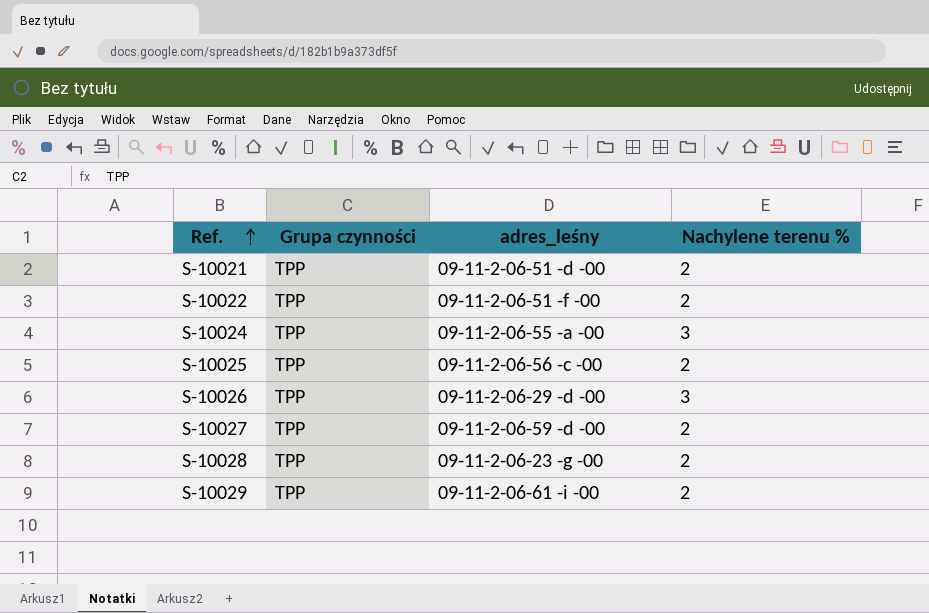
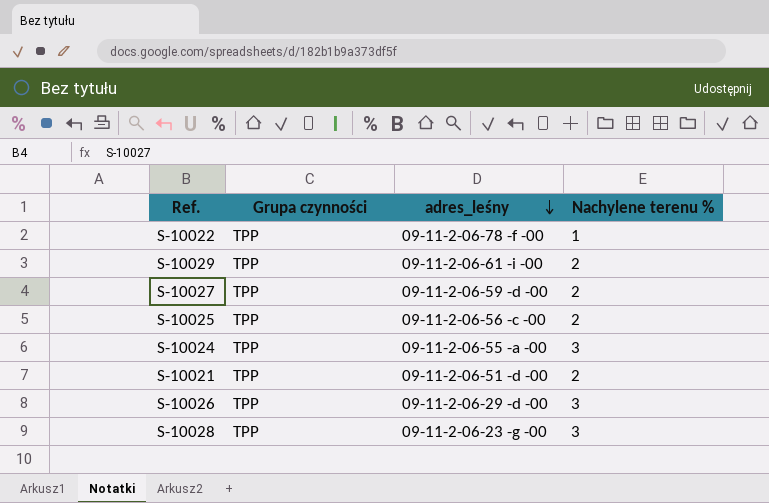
row order: Ref. ascending -> adres_leśny descending
S-10022 | adres_leśny: 09-11-2-06-51 -f -00 -> 09-11-2-06-78 -f -00
S-10022 | Nachylene terenu %: 2 -> 1
S-10028 | Nachylene terenu %: 2 -> 3

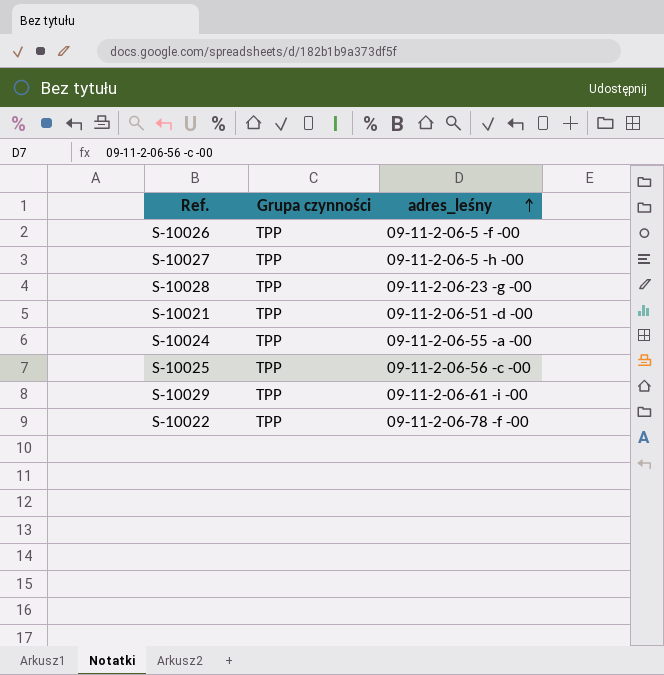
row order: adres_leśny descending -> adres_leśny ascending
column Nachylene terenu % | position: 4 -> none
S-10026 | adres_leśny: 09-11-2-06-29 -d -00 -> 09-11-2-06-5 -f -00
S-10027 | adres_leśny: 09-11-2-06-59 -d -00 -> 09-11-2-06-5 -h -00

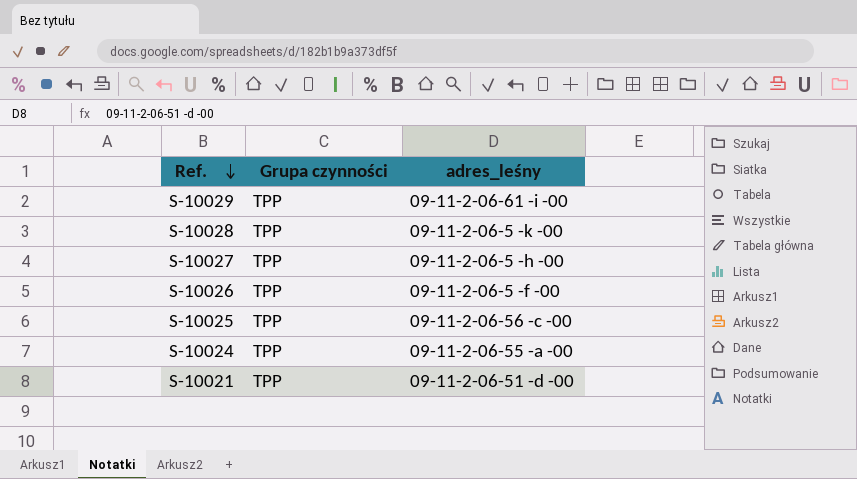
row order: adres_leśny ascending -> Ref. descending
row S-10022: TPP | 09-11-2-06-78 -f -00 -> none
S-10028 | adres_leśny: 09-11-2-06-23 -g -00 -> 09-11-2-06-5 -k -00

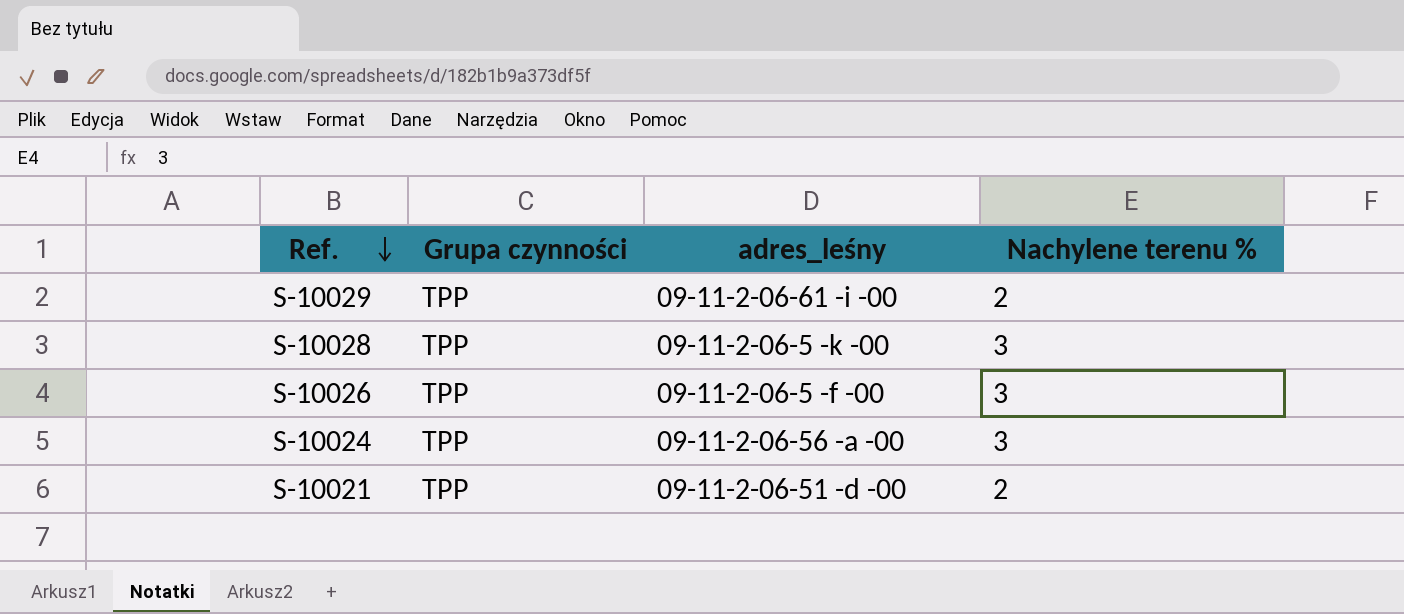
column Nachylene terenu % | position: none -> 4
row S-10027: TPP | 09-11-2-06-5 -h -00 -> none
row S-10025: TPP | 09-11-2-06-56 -c -00 -> none
S-10024 | adres_leśny: 09-11-2-06-55 -a -00 -> 09-11-2-06-56 -a -00

